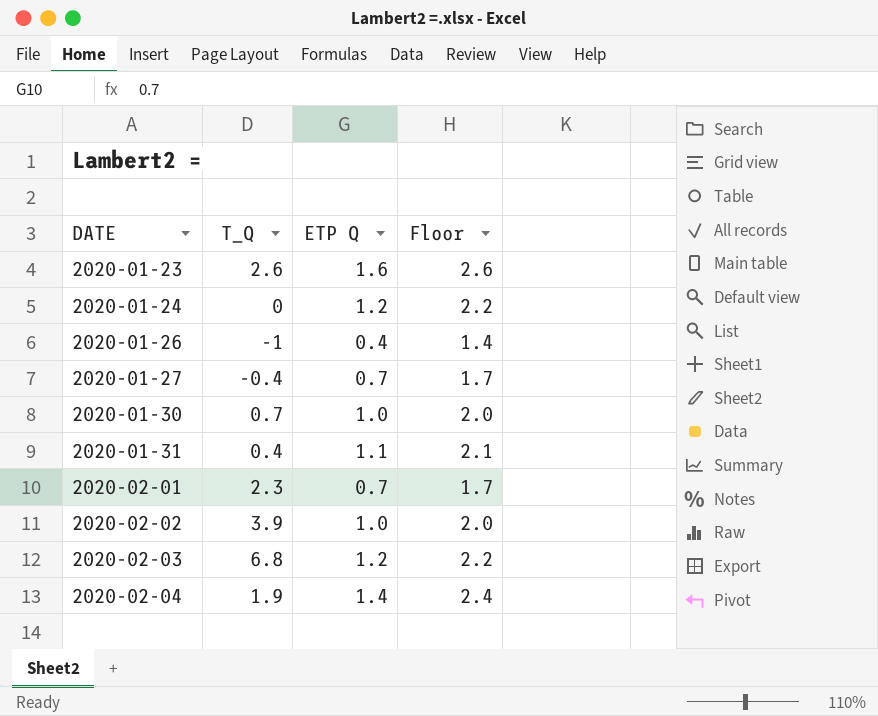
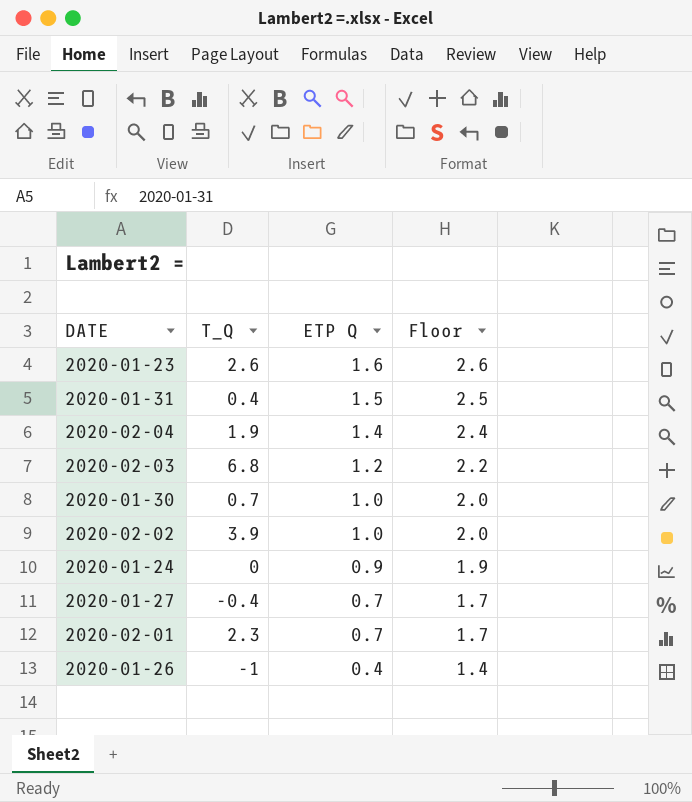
row order: DATE ascending -> ETP Q descending
2020-01-31 | ETP Q: 1.1 -> 1.5
2020-01-31 | Floor: 2.1 -> 2.5
2020-01-24 | ETP Q: 1.2 -> 0.9
2020-01-24 | Floor: 2.2 -> 1.9

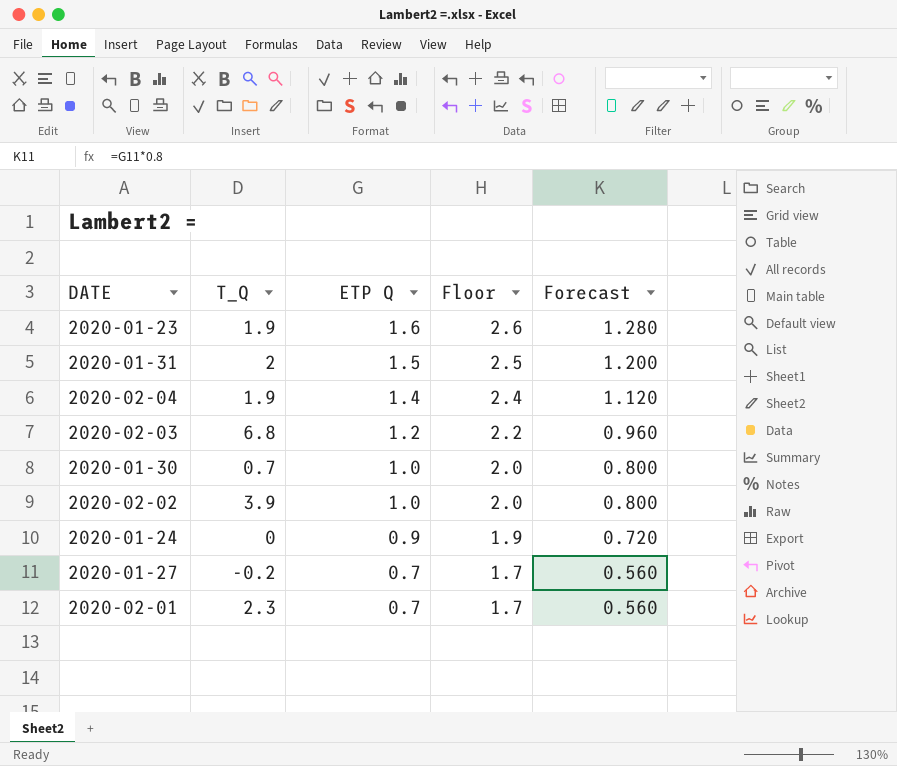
column Forecast | formula: none -> [ETP Q] * 0.8
row 2020-01-26: -1 | 0.4 | 1.4 -> none
2020-01-23 | T_Q: 2.6 -> 1.9
2020-01-31 | T_Q: 0.4 -> 2
2020-01-27 | T_Q: -0.4 -> -0.2

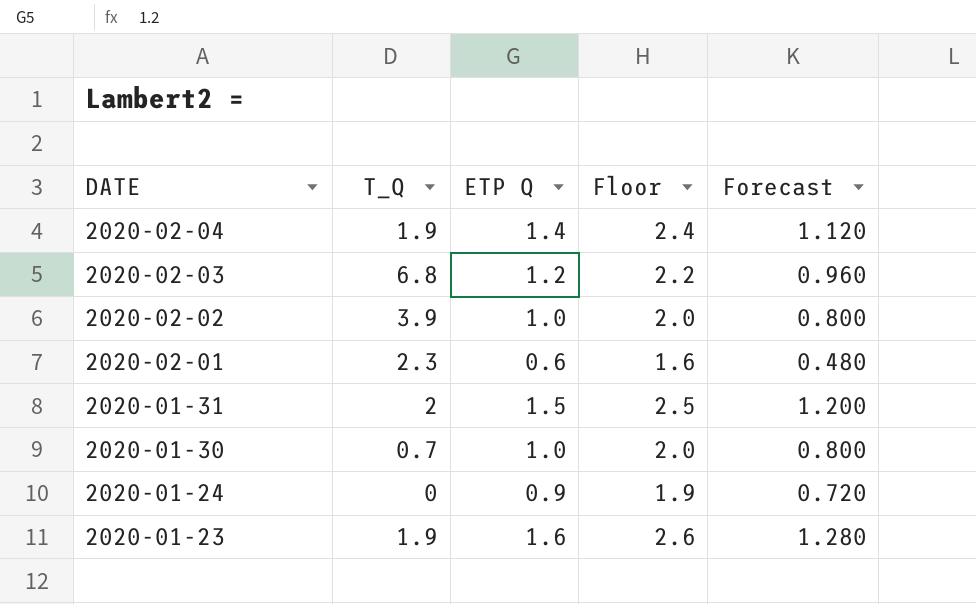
row order: ETP Q descending -> DATE descending
row 2020-01-27: -0.2 | 0.7 | 1.7 | 0.560 -> none
2020-02-01 | ETP Q: 0.7 -> 0.6
2020-02-01 | Floor: 1.7 -> 1.6
2020-02-01 | Forecast: 0.560 -> 0.480

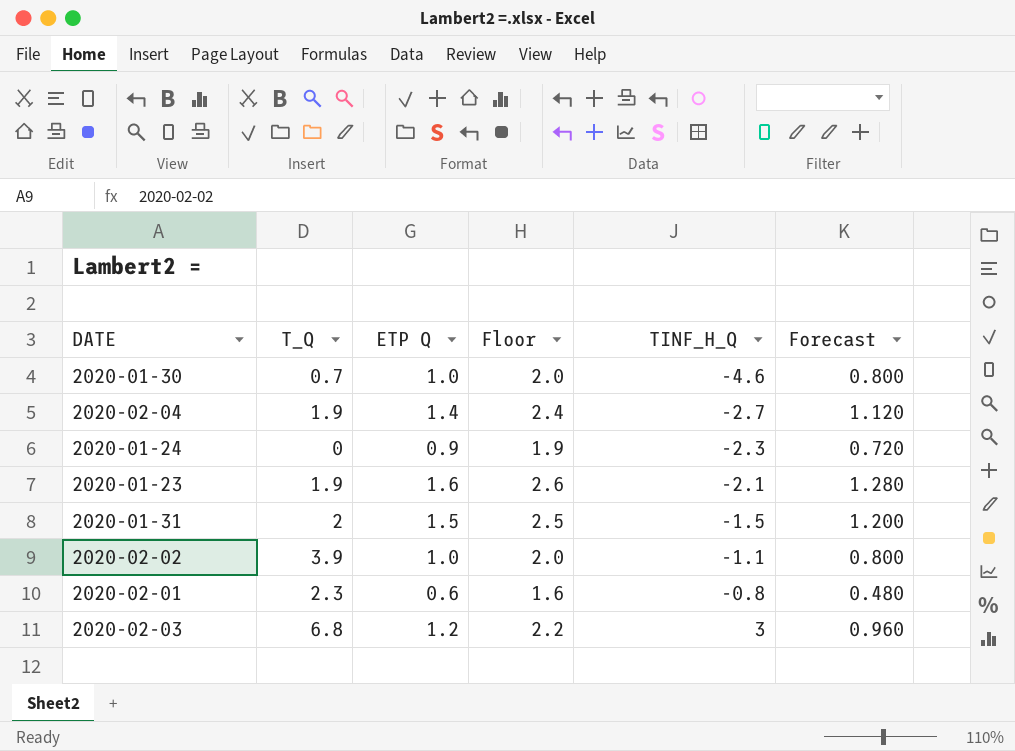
row order: DATE descending -> TINF_H_Q ascending
column TINF_H_Q | position: none -> 5

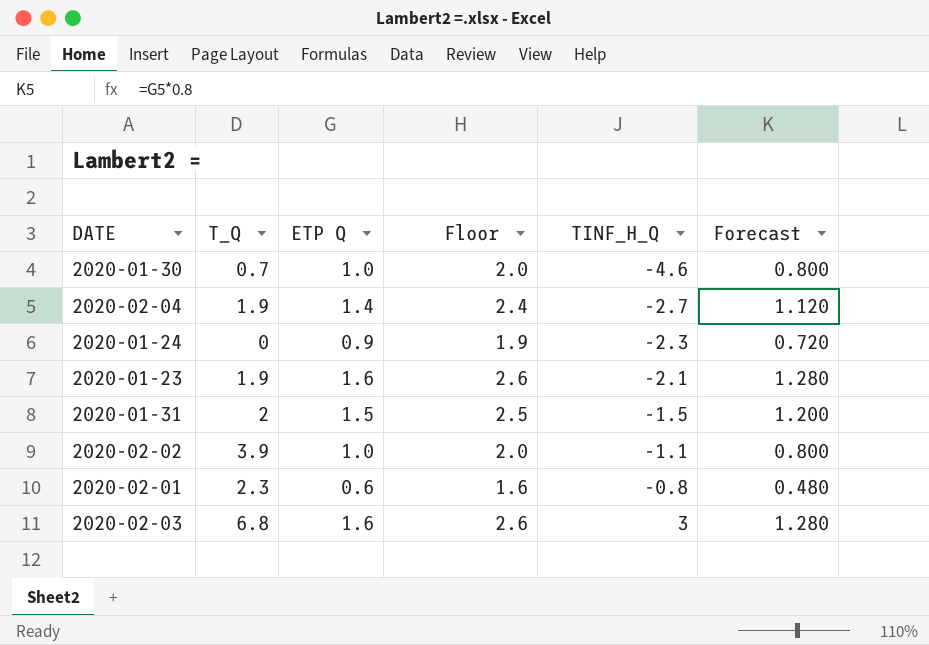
2020-02-03 | ETP Q: 1.2 -> 1.6
2020-02-03 | Floor: 2.2 -> 2.6
2020-02-03 | Forecast: 0.960 -> 1.280

